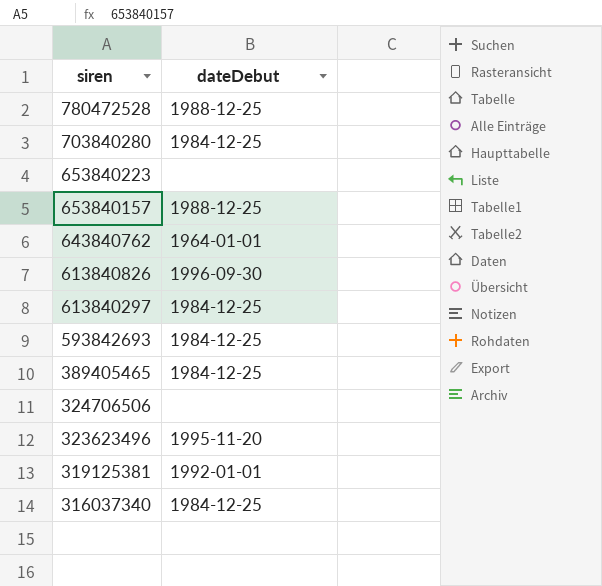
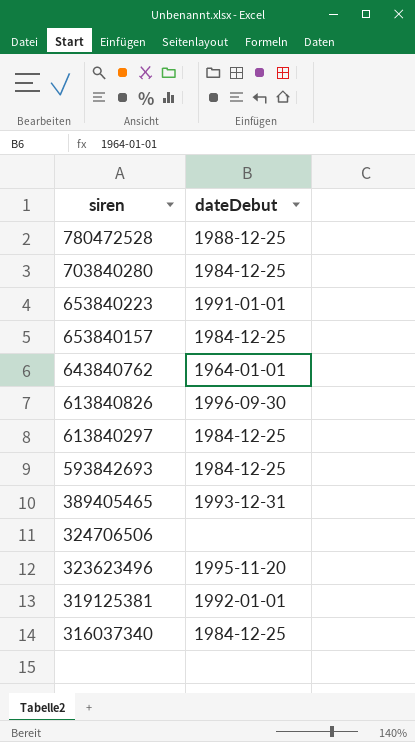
653840223 | dateDebut: none -> 1991-01-01
653840157 | dateDebut: 1988-12-25 -> 1984-12-25
389405465 | dateDebut: 1984-12-25 -> 1993-12-31

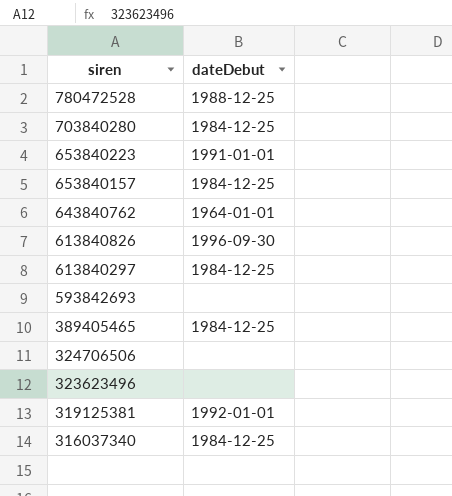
593842693 | dateDebut: 1984-12-25 -> none
389405465 | dateDebut: 1993-12-31 -> 1984-12-25
323623496 | dateDebut: 1995-11-20 -> none

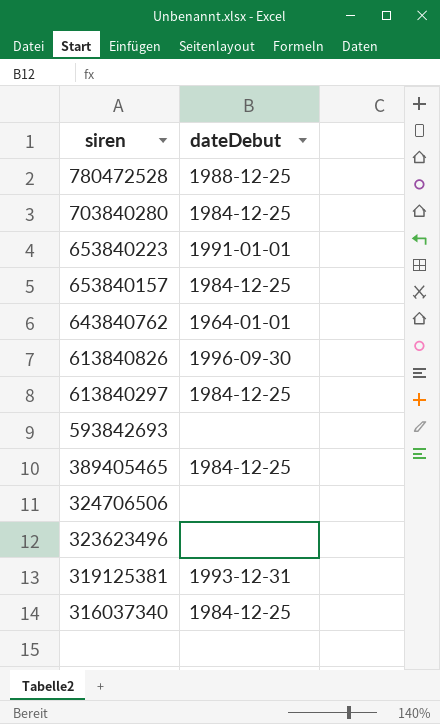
319125381 | dateDebut: 1992-01-01 -> 1993-12-31

